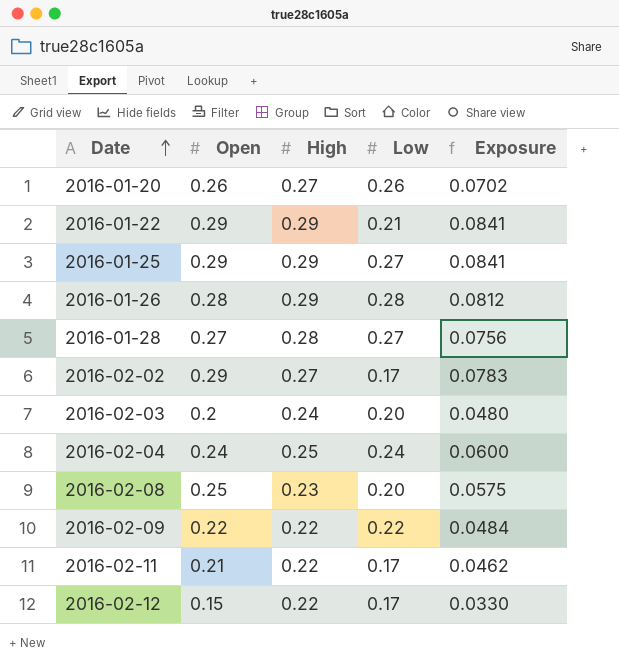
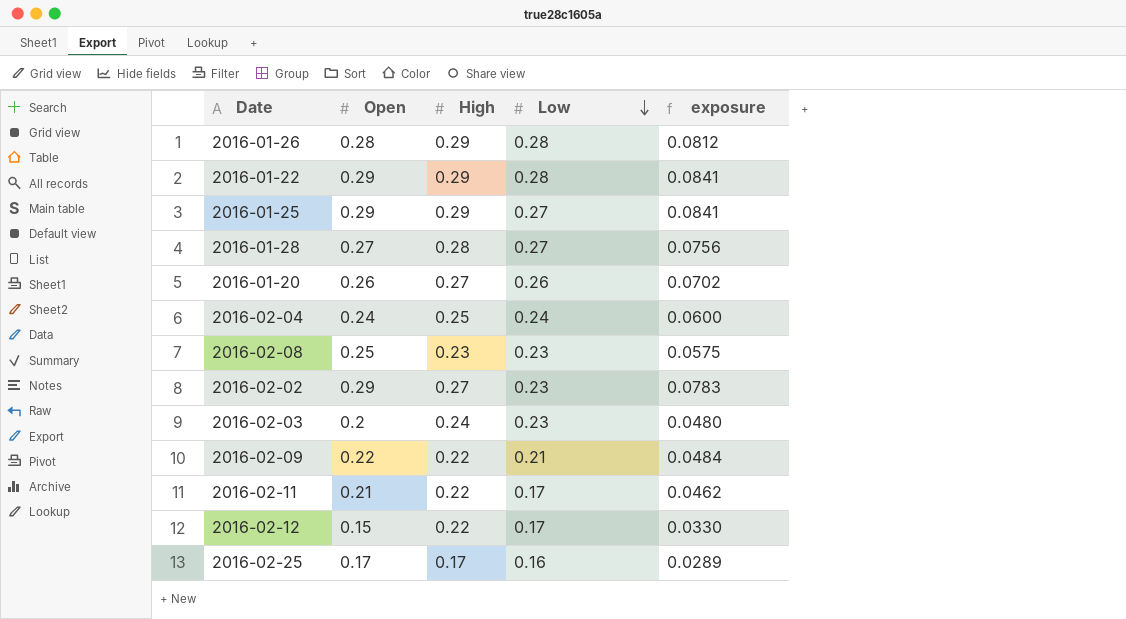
row order: Date ascending -> Low descending
column name: Exposure -> exposure
2016-01-22 | Low: 0.21 -> 0.28
2016-02-08 | Low: 0.20 -> 0.23
2016-02-02 | Low: 0.17 -> 0.23
2016-02-03 | Low: 0.20 -> 0.23
2016-02-09 | Low: 0.22 -> 0.21
row 2016-02-25: none -> 0.17 | 0.17 | 0.16 | 0.0289

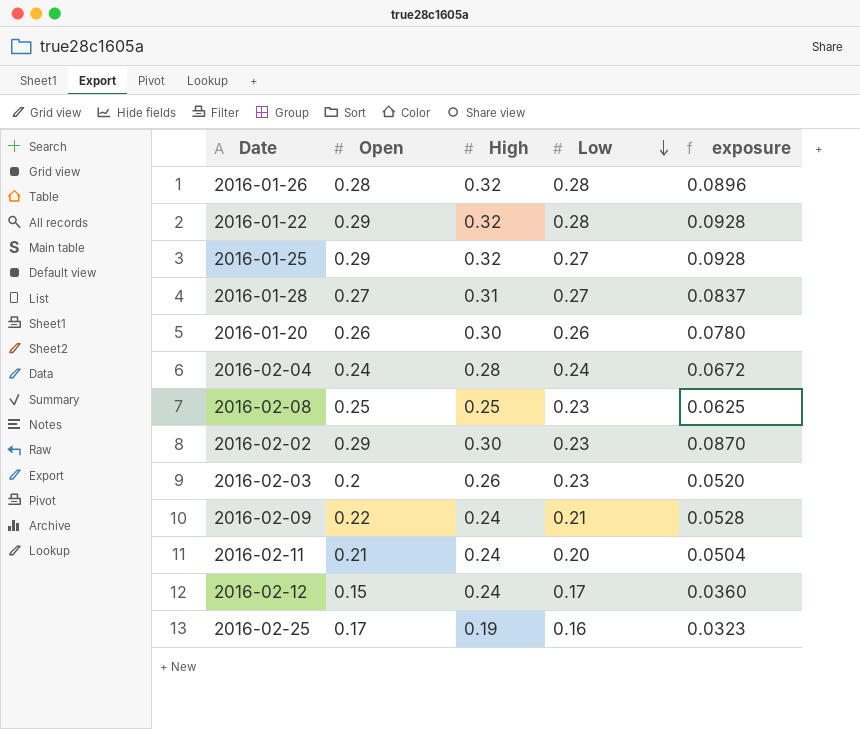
2016-01-26 | High: 0.29 -> 0.32
2016-01-26 | exposure: 0.0812 -> 0.0896
2016-01-22 | High: 0.29 -> 0.32
2016-01-22 | exposure: 0.0841 -> 0.0928
2016-01-25 | High: 0.29 -> 0.32
2016-01-25 | exposure: 0.0841 -> 0.0928
2016-01-28 | High: 0.28 -> 0.31
2016-01-28 | exposure: 0.0756 -> 0.0837
2016-01-20 | High: 0.27 -> 0.30
2016-01-20 | exposure: 0.0702 -> 0.0780
2016-02-04 | High: 0.25 -> 0.28
2016-02-04 | exposure: 0.0600 -> 0.0672
2016-02-08 | High: 0.23 -> 0.25
2016-02-08 | exposure: 0.0575 -> 0.0625
2016-02-02 | High: 0.27 -> 0.30
2016-02-02 | exposure: 0.0783 -> 0.0870
2016-02-03 | High: 0.24 -> 0.26
2016-02-03 | exposure: 0.0480 -> 0.0520
2016-02-09 | High: 0.22 -> 0.24
2016-02-09 | exposure: 0.0484 -> 0.0528
2016-02-11 | High: 0.22 -> 0.24
2016-02-11 | Low: 0.17 -> 0.20
2016-02-11 | exposure: 0.0462 -> 0.0504
2016-02-12 | High: 0.22 -> 0.24
2016-02-12 | exposure: 0.0330 -> 0.0360
2016-02-25 | High: 0.17 -> 0.19
2016-02-25 | exposure: 0.0289 -> 0.0323

